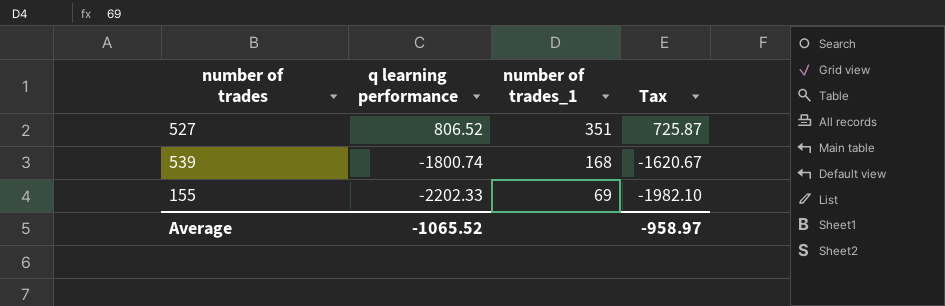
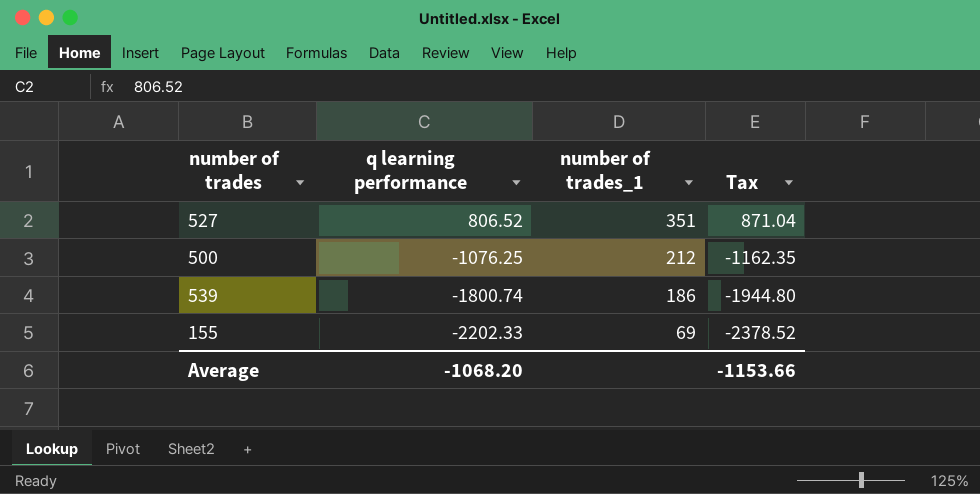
column Tax | formula: [q learning performance] * 0.9 -> [q learning performance] * 1.08
row 500: none -> -1076.25 | 212 | -1162.35
539 | number of trades_1: 168 -> 186
Average | q learning performance: -1065.52 -> -1068.20
Average | Tax: -958.97 -> -1153.66

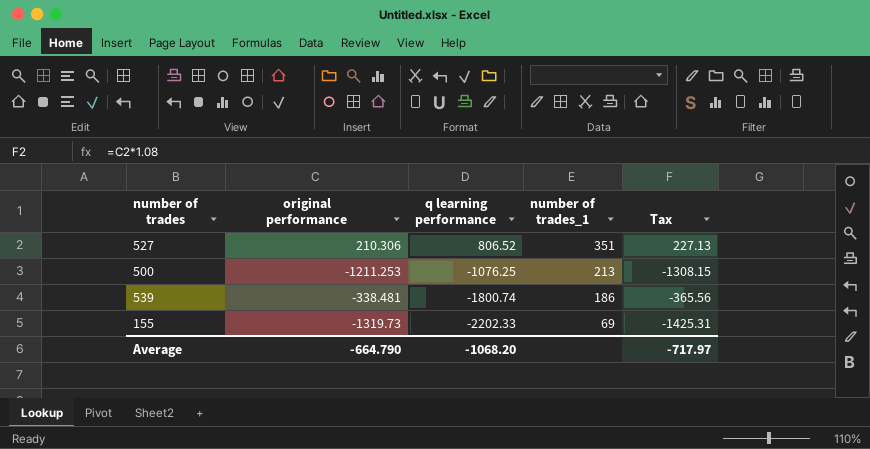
column original performance | position: none -> 2
column Tax | formula: [q learning performance] * 1.08 -> [original performance] * 1.08
500 | number of trades_1: 212 -> 213
Average | Tax: -1153.66 -> -717.97

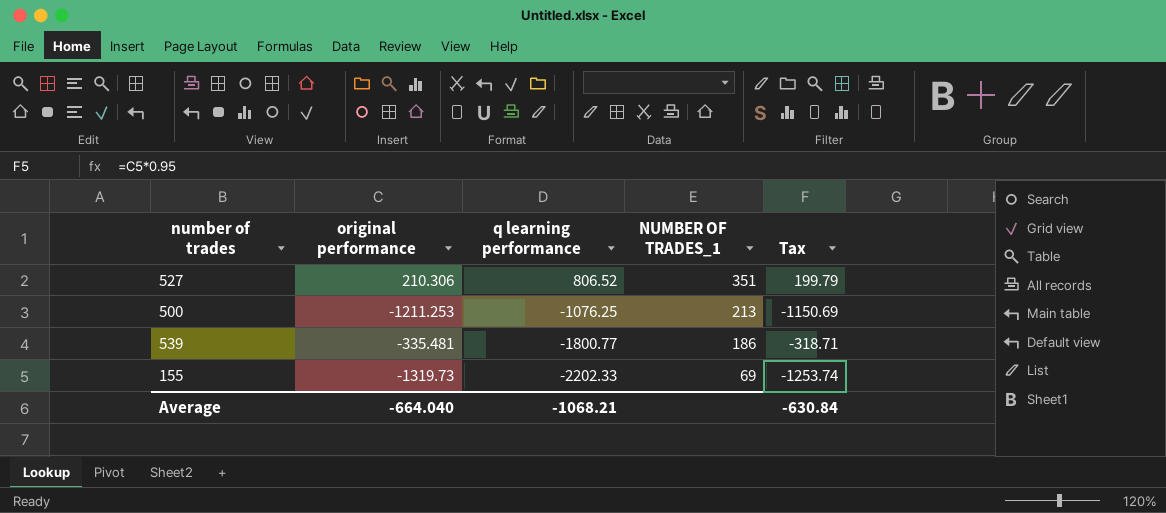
column name: number of trades_1 -> NUMBER OF TRADES_1
column Tax | formula: [original performance] * 1.08 -> [original performance] * 0.95
539 | original performance: -338.481 -> -335.481
539 | q learning performance: -1800.74 -> -1800.77
Average | original performance: -664.790 -> -664.040
Average | q learning performance: -1068.20 -> -1068.21
Average | Tax: -717.97 -> -630.84

